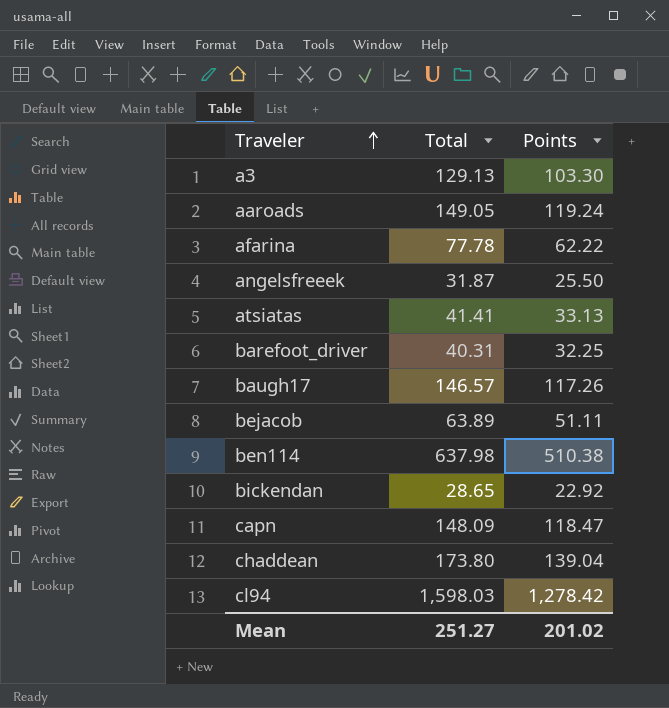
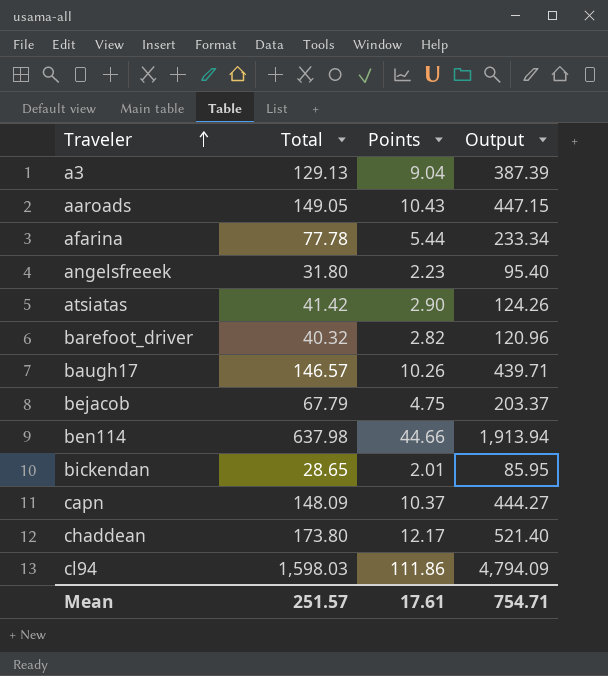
column Points | formula: [Total] * 0.8 -> [Total] * 0.07
column Output | formula: none -> [Total] * 3
angelsfreeek | Total: 31.87 -> 31.80
atsiatas | Total: 41.41 -> 41.42
barefoot_driver | Total: 40.31 -> 40.32
bejacob | Total: 63.89 -> 67.79
Mean | Total: 251.27 -> 251.57
Mean | Points: 201.02 -> 17.61

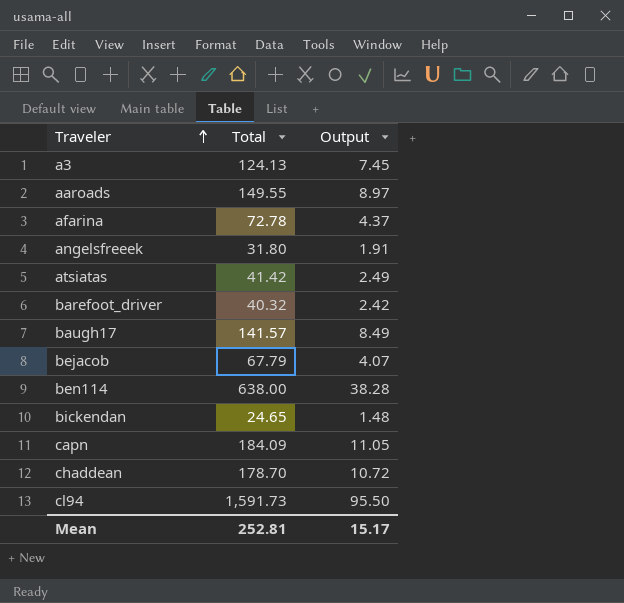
column Points | formula: [Total] * 0.07 -> none
column Output | formula: [Total] * 3 -> [Total] * 0.06
a3 | Total: 129.13 -> 124.13
aaroads | Total: 149.05 -> 149.55
afarina | Total: 77.78 -> 72.78
baugh17 | Total: 146.57 -> 141.57
ben114 | Total: 637.98 -> 638.00
bickendan | Total: 28.65 -> 24.65
capn | Total: 148.09 -> 184.09
chaddean | Total: 173.80 -> 178.70
cl94 | Total: 1,598.03 -> 1,591.73
Mean | Total: 251.57 -> 252.81
Mean | Output: 754.71 -> 15.17

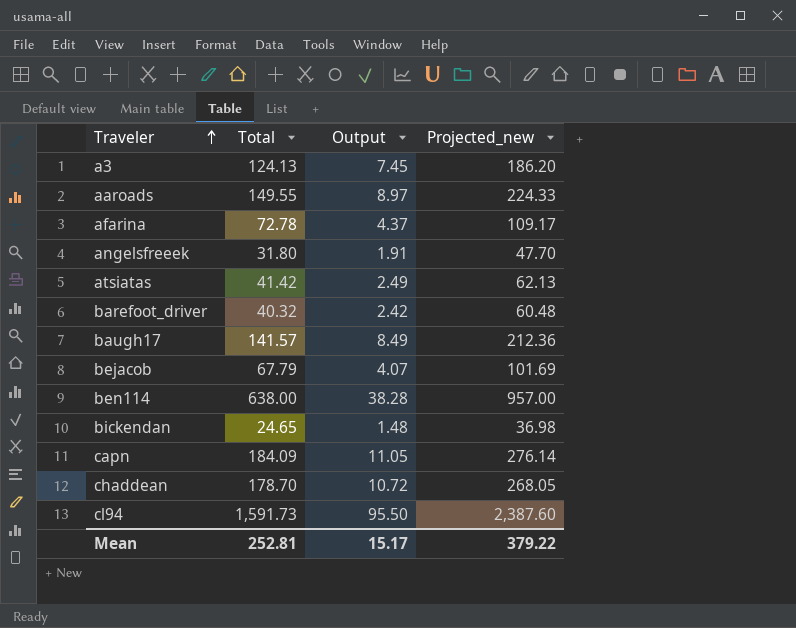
column Projected_new | formula: none -> [Total] * 1.5

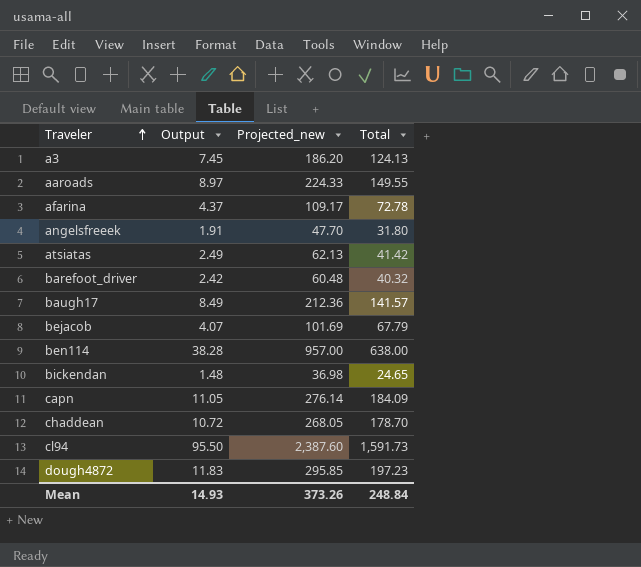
column Total | position: 2 -> 4
row dough4872: none -> 11.83 | 295.85 | 197.23
Mean | Output: 15.17 -> 14.93
Mean | Projected_new: 379.22 -> 373.26
Mean | Total: 252.81 -> 248.84

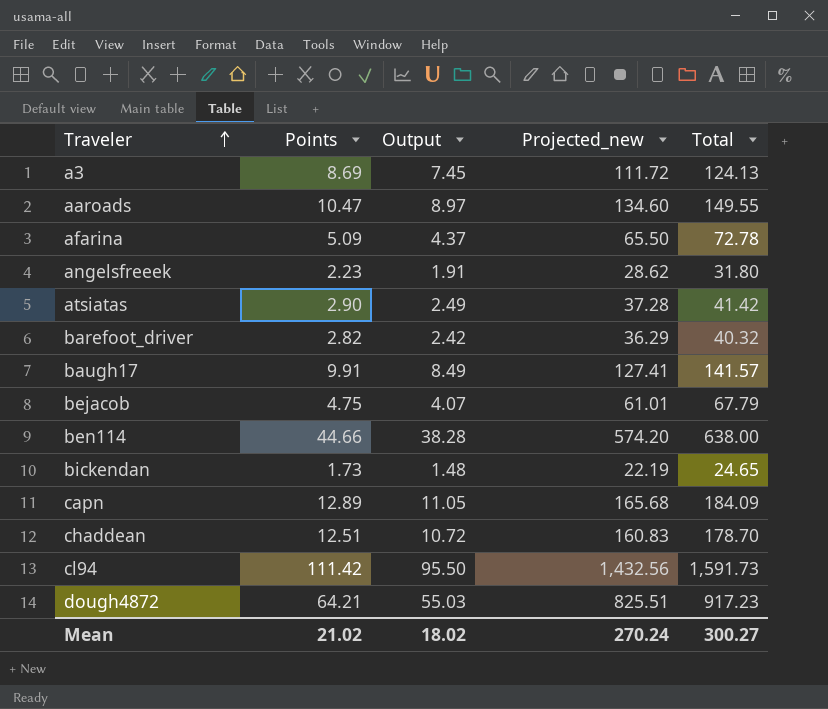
column Points | formula: none -> [Total] * 0.07
column Projected_new | formula: [Total] * 1.5 -> [Total] * 0.9
dough4872 | Output: 11.83 -> 55.03
dough4872 | Total: 197.23 -> 917.23
Mean | Output: 14.93 -> 18.02
Mean | Projected_new: 373.26 -> 270.24
Mean | Total: 248.84 -> 300.27

